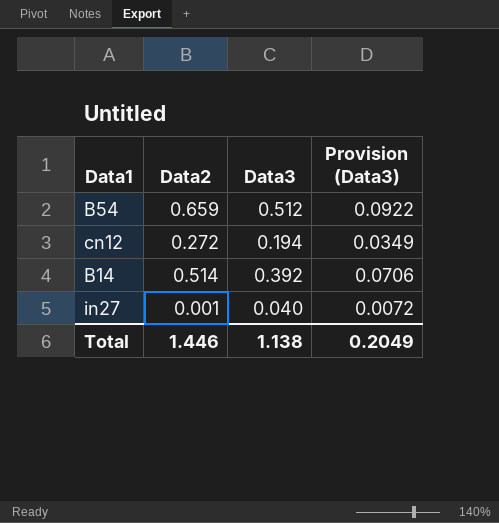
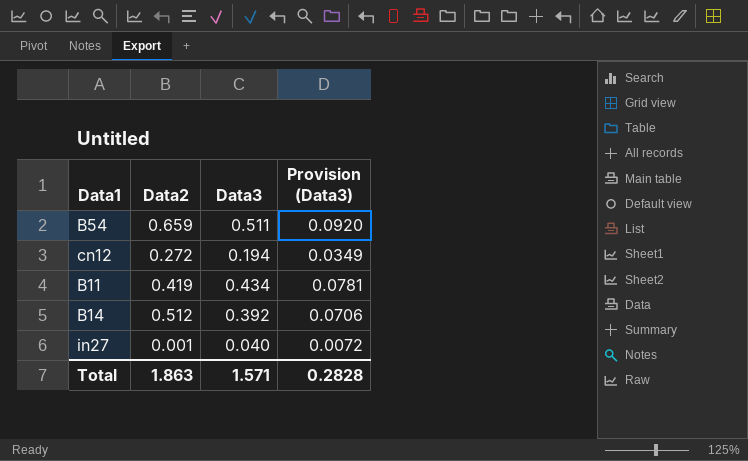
B54 | Data3: 0.512 -> 0.511
B54 | Provision (Data3): 0.0922 -> 0.0920
row B11: none -> 0.419 | 0.434 | 0.0781
B14 | Data2: 0.514 -> 0.512
Total | Data2: 1.446 -> 1.863
Total | Data3: 1.138 -> 1.571
Total | Provision (Data3): 0.2049 -> 0.2828

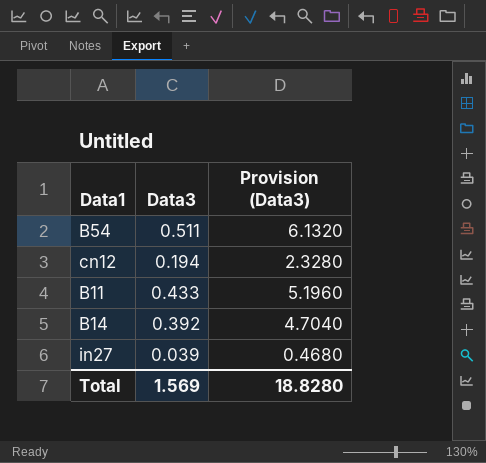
column Data2 | position: 2 -> none
column Provision (Data3) | formula: [Data3] * 0.18 -> [Data3] * 12
B11 | Data3: 0.434 -> 0.433
in27 | Data3: 0.040 -> 0.039
Total | Data3: 1.571 -> 1.569
Total | Provision (Data3): 0.2828 -> 18.8280

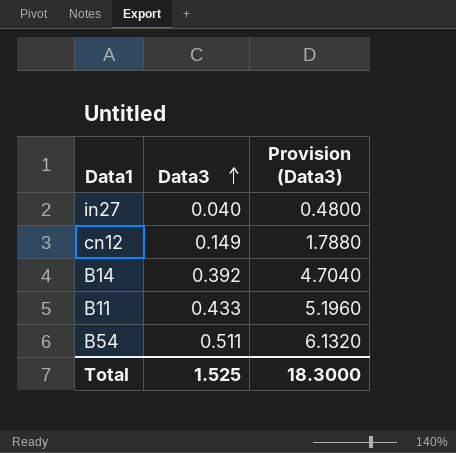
row order: none -> Data3 ascending
in27 | Data3: 0.039 -> 0.040
in27 | Provision (Data3): 0.4680 -> 0.4800
cn12 | Data3: 0.194 -> 0.149
cn12 | Provision (Data3): 2.3280 -> 1.7880
Total | Data3: 1.569 -> 1.525
Total | Provision (Data3): 18.8280 -> 18.3000

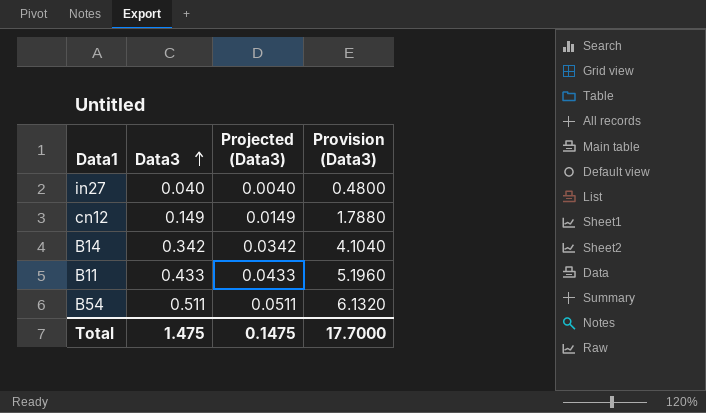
column Projected (Data3) | formula: none -> [Data3] * 0.1
B14 | Data3: 0.392 -> 0.342
B14 | Provision (Data3): 4.7040 -> 4.1040
Total | Data3: 1.525 -> 1.475
Total | Provision (Data3): 18.3000 -> 17.7000

